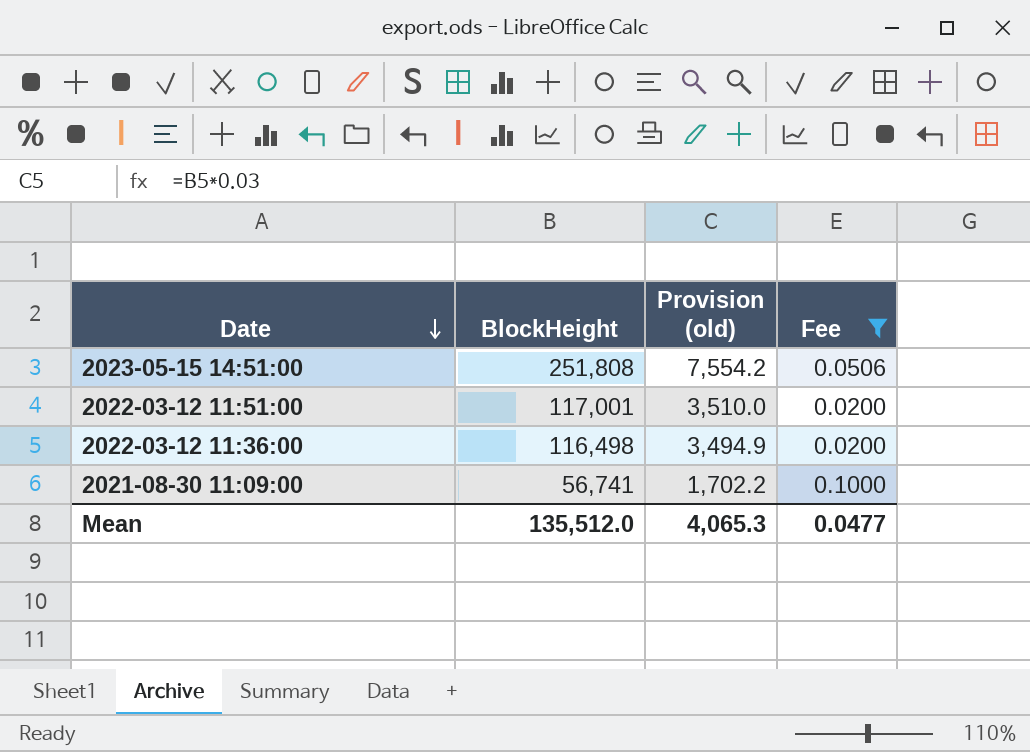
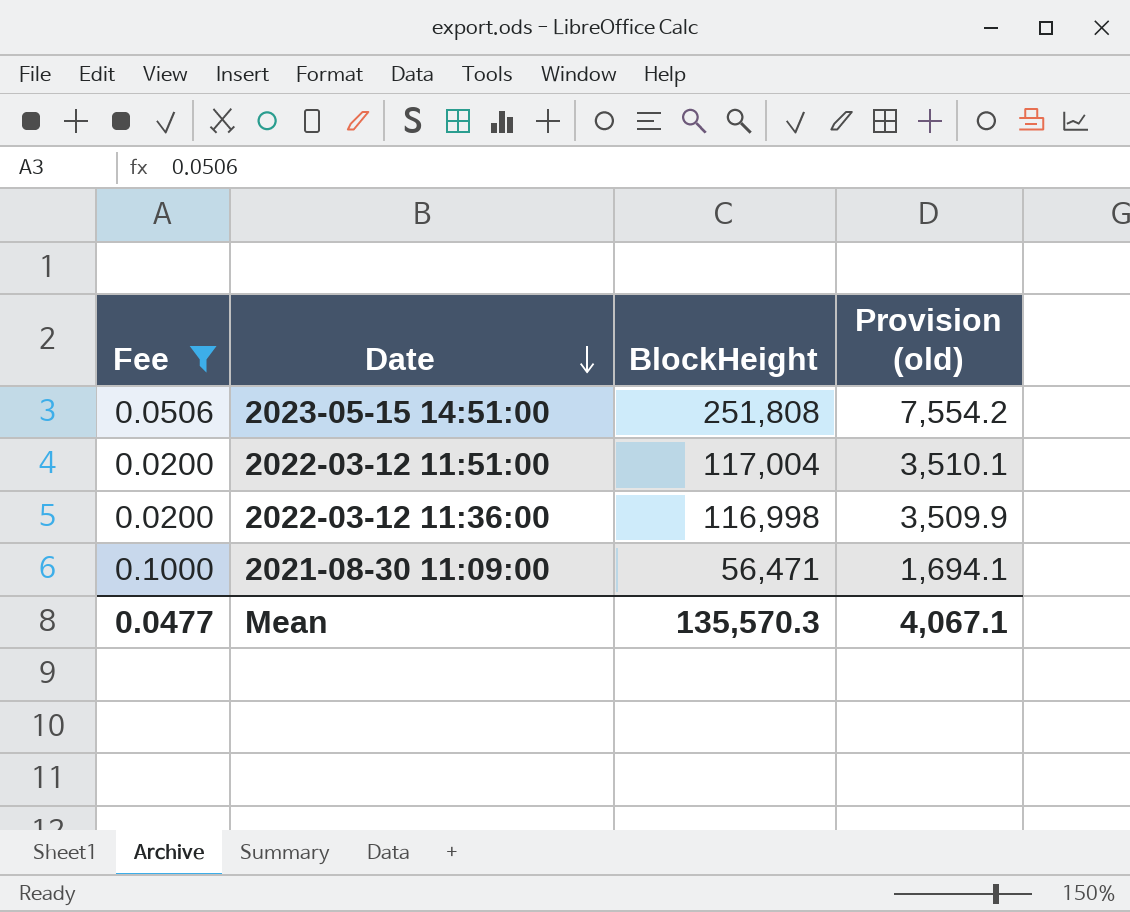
column Fee | position: 4 -> 1
2022-03-12 11:51:00 | BlockHeight: 117,001 -> 117,004
2022-03-12 11:51:00 | Provision (old): 3,510.0 -> 3,510.1
2022-03-12 11:36:00 | BlockHeight: 116,498 -> 116,998
2022-03-12 11:36:00 | Provision (old): 3,494.9 -> 3,509.9
2021-08-30 11:09:00 | BlockHeight: 56,741 -> 56,471
2021-08-30 11:09:00 | Provision (old): 1,702.2 -> 1,694.1
Mean | BlockHeight: 135,512.0 -> 135,570.3
Mean | Provision (old): 4,065.3 -> 4,067.1

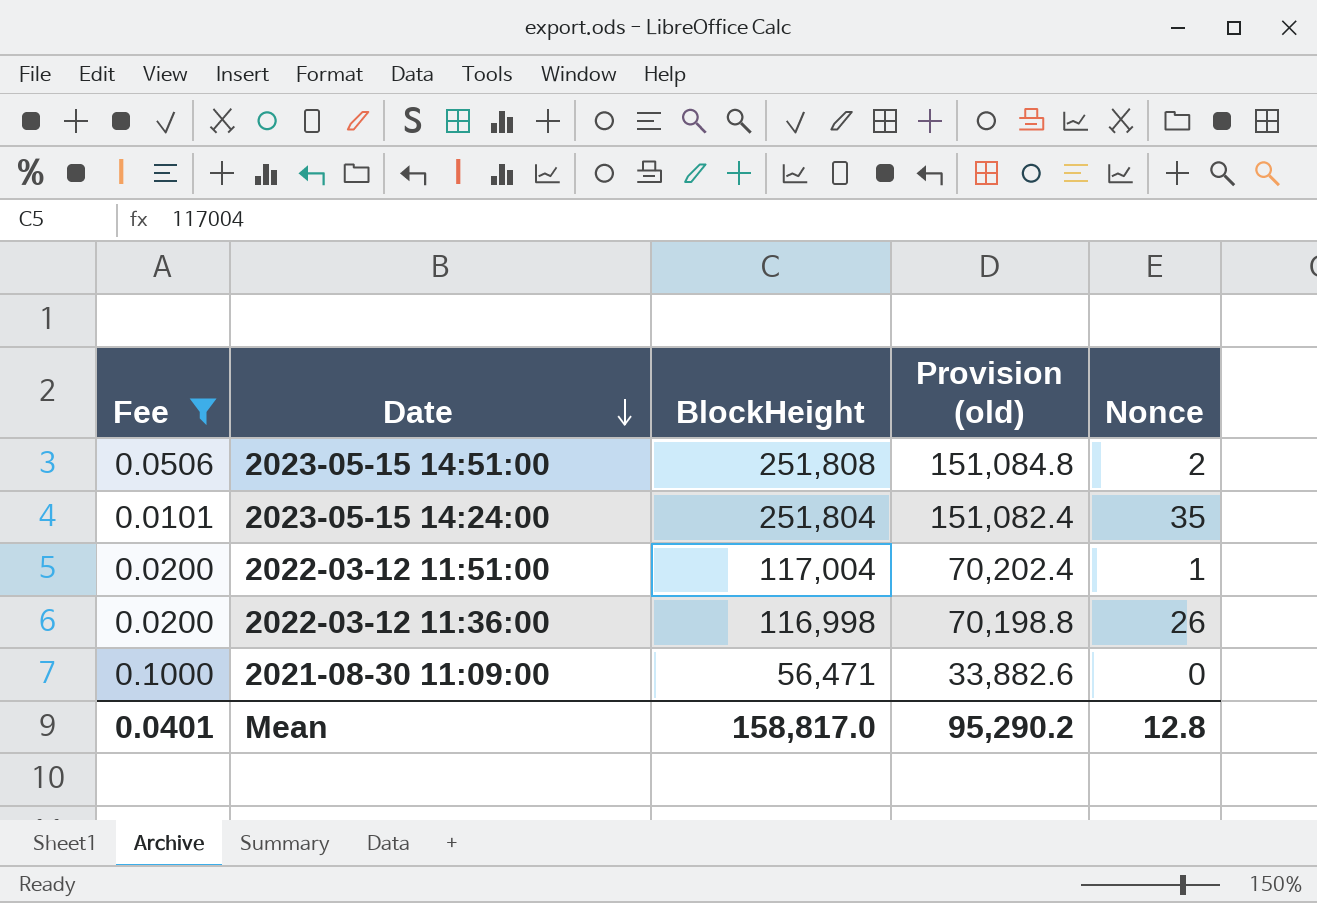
column Provision (old) | formula: [BlockHeight] * 0.03 -> [BlockHeight] * 0.6
column Nonce | position: none -> 5
row 2023-05-15 14:24:00: none -> 0.0101 | 251,804 | 151,082.4 | 35
Mean | Fee: 0.0477 -> 0.0401
Mean | BlockHeight: 135,570.3 -> 158,817.0
Mean | Provision (old): 4,067.1 -> 95,290.2

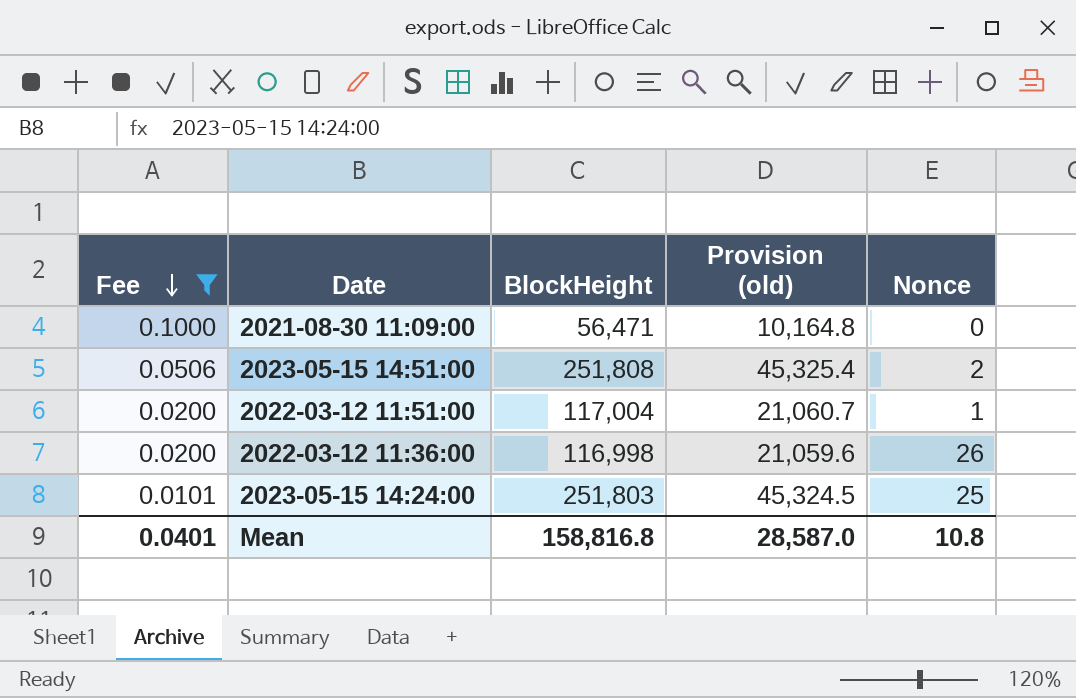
row order: Date descending -> Fee descending
column Provision (old) | formula: [BlockHeight] * 0.6 -> [BlockHeight] * 0.18
2023-05-15 14:24:00 | BlockHeight: 251,804 -> 251,803
2023-05-15 14:24:00 | Nonce: 35 -> 25
Mean | BlockHeight: 158,817.0 -> 158,816.8
Mean | Provision (old): 95,290.2 -> 28,587.0
Mean | Nonce: 12.8 -> 10.8

